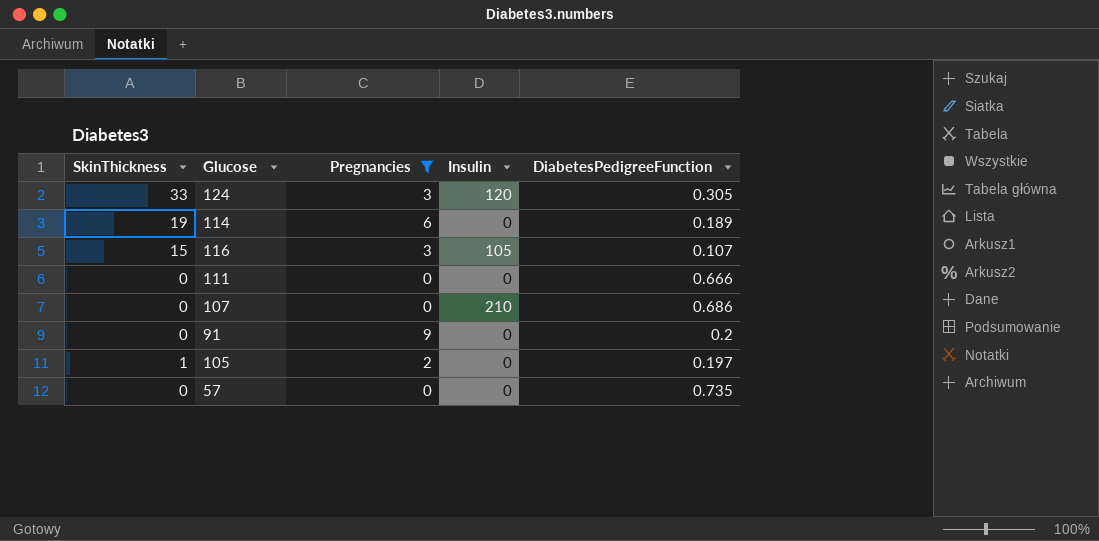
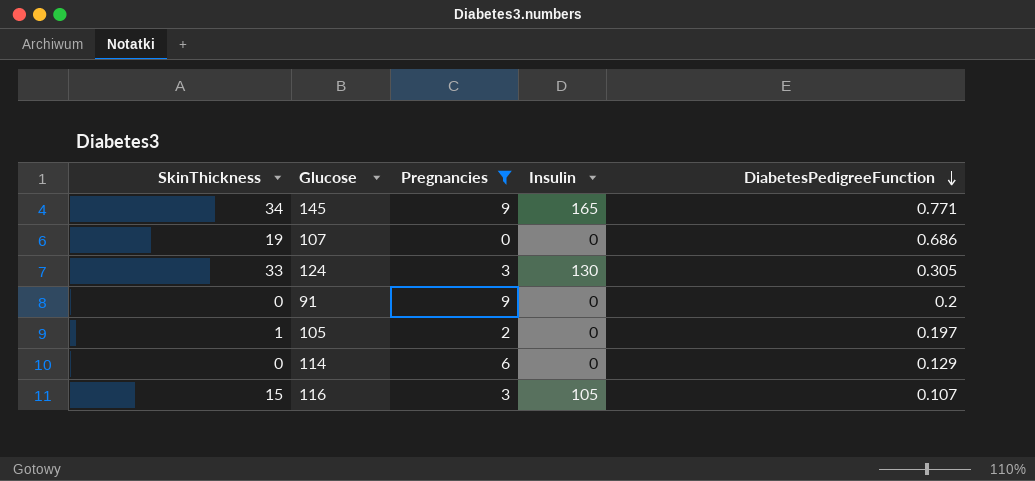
row order: none -> DiabetesPedigreeFunction descending
row 111: 0 | 0 | 0 | 0.666 -> none
row 57: 0 | 0 | 0 | 0.735 -> none
row 145: none -> 34 | 9 | 165 | 0.771
107 | SkinThickness: 0 -> 19
107 | Insulin: 210 -> 0
124 | Insulin: 120 -> 130
114 | SkinThickness: 19 -> 0
114 | DiabetesPedigreeFunction: 0.189 -> 0.129

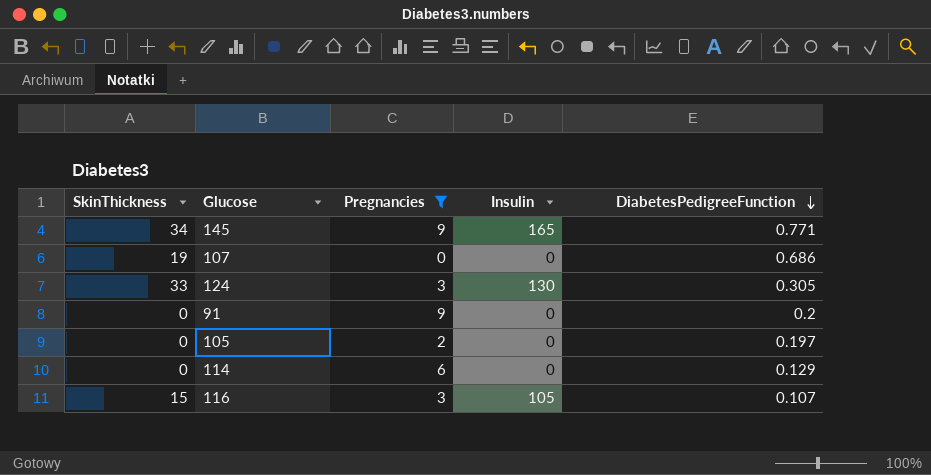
105 | SkinThickness: 1 -> 0

